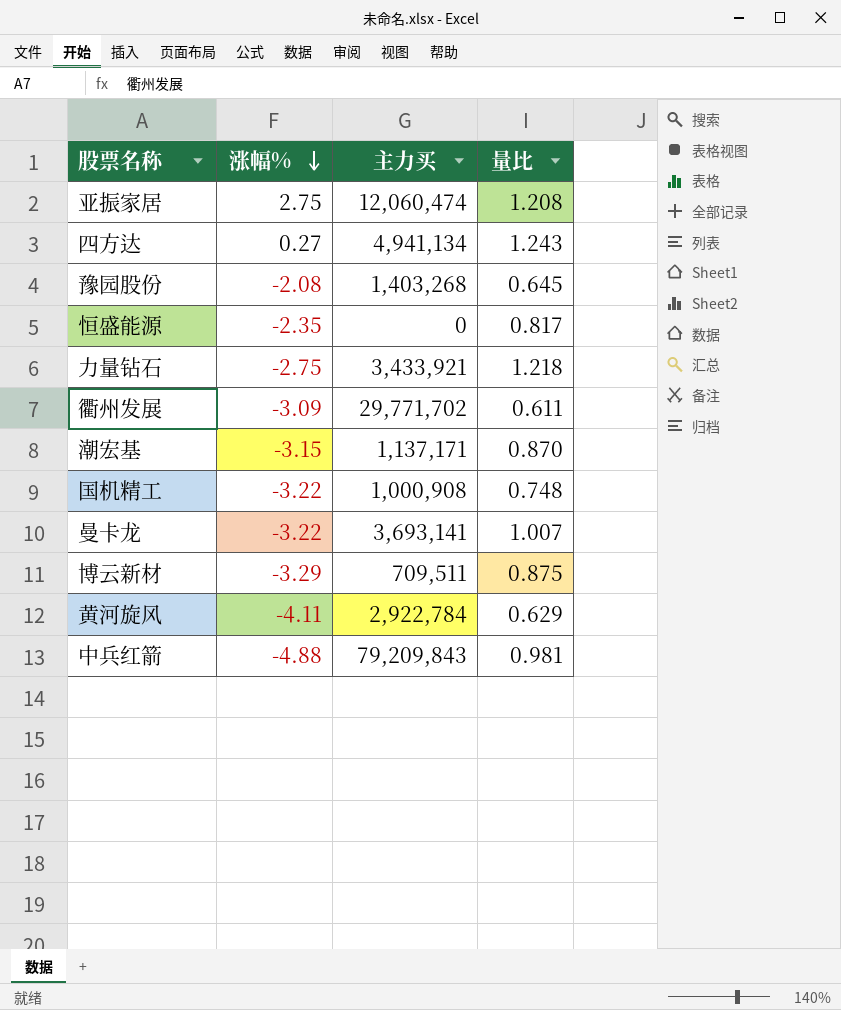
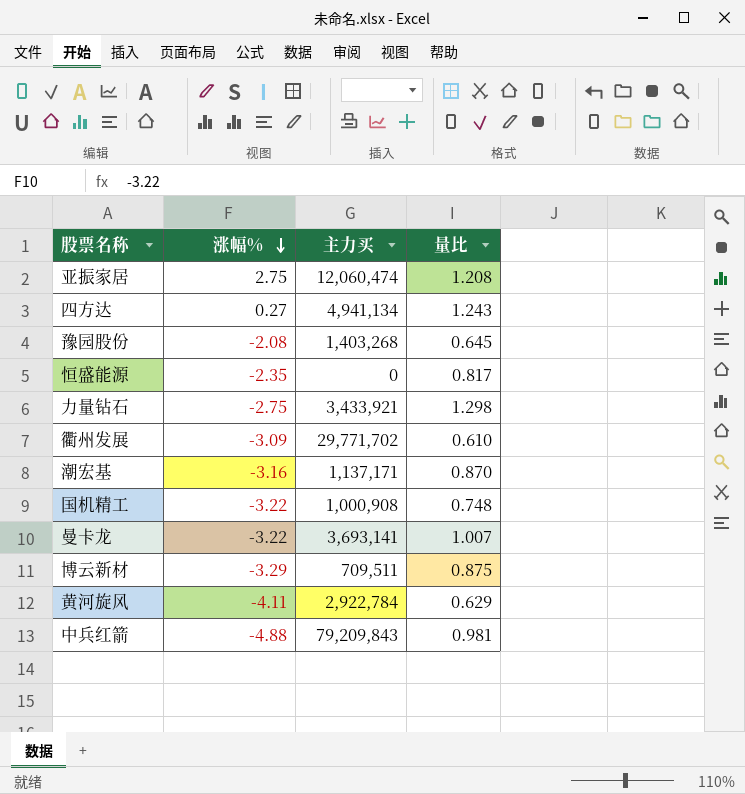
力量钻石 | 量比: 1.218 -> 1.298
衢州发展 | 量比: 0.611 -> 0.610
潮宏基 | 涨幅%: -3.15 -> -3.16

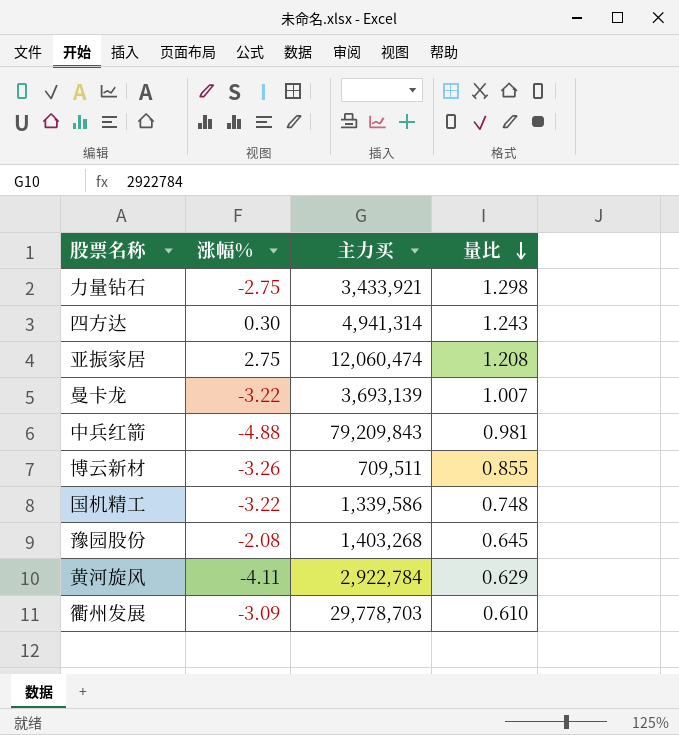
row order: 涨幅% descending -> 量比 descending
row 恒盛能源: -2.35 | 0 | 0.817 -> none
row 潮宏基: -3.16 | 1,137,171 | 0.870 -> none
四方达 | 涨幅%: 0.27 -> 0.30
四方达 | 主力买: 4,941,134 -> 4,941,314
曼卡龙 | 主力买: 3,693,141 -> 3,693,139
博云新材 | 涨幅%: -3.29 -> -3.26
博云新材 | 量比: 0.875 -> 0.855
国机精工 | 主力买: 1,000,908 -> 1,339,586
衢州发展 | 主力买: 29,771,702 -> 29,778,703

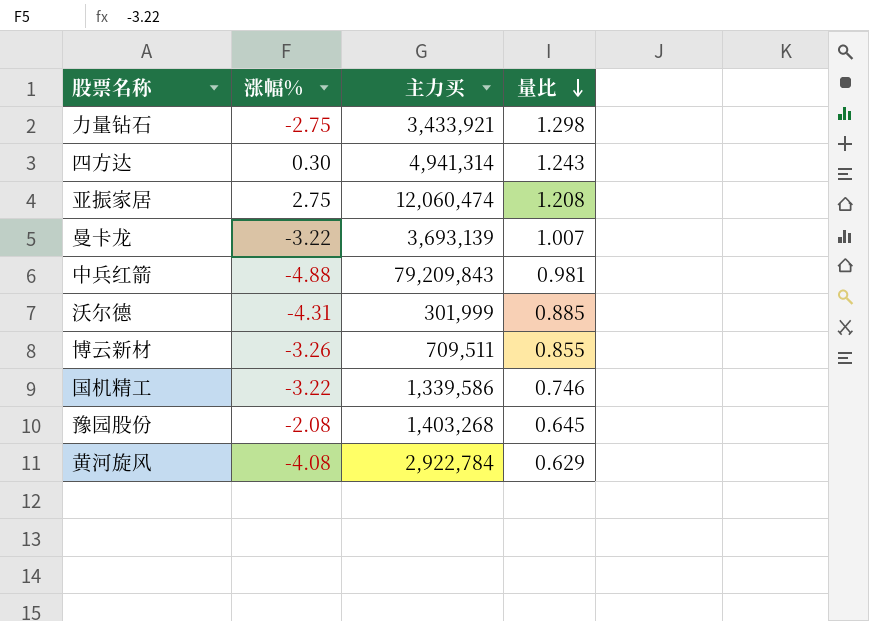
row 衢州发展: -3.09 | 29,778,703 | 0.610 -> none
row 沃尔德: none -> -4.31 | 301,999 | 0.885
国机精工 | 量比: 0.748 -> 0.746
黄河旋风 | 涨幅%: -4.11 -> -4.08

